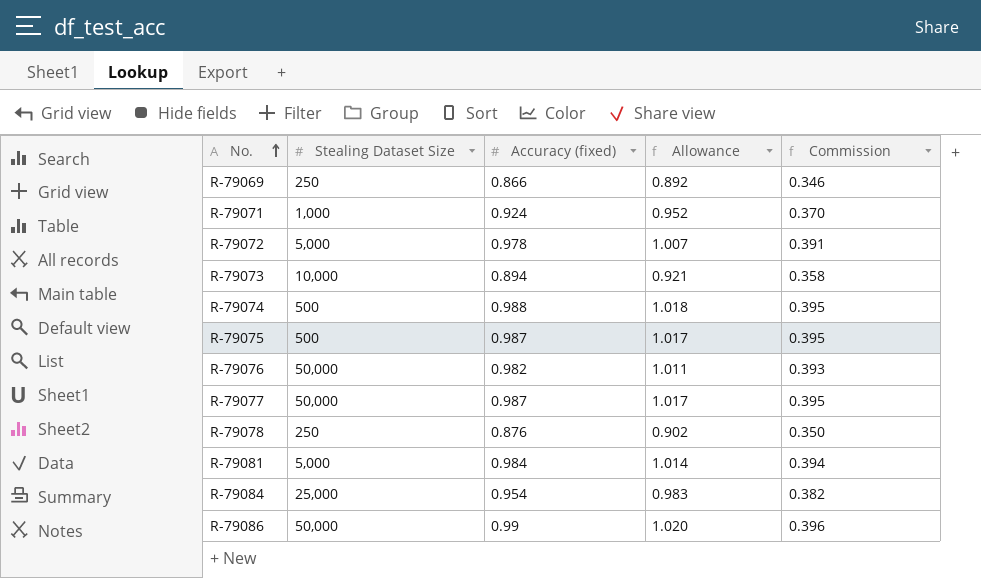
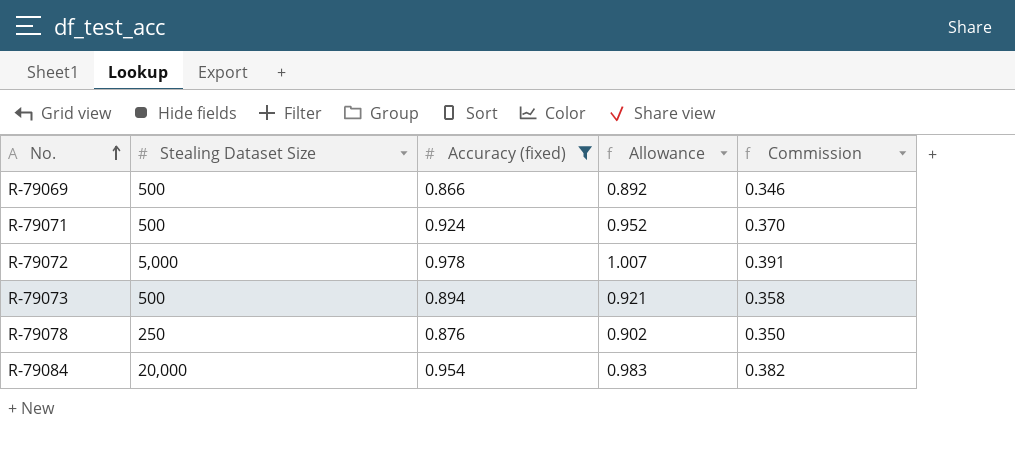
filter: none -> Accuracy (fixed) <= 0.978
R-79069 | Stealing Dataset Size: 250 -> 500
R-79071 | Stealing Dataset Size: 1,000 -> 500
R-79073 | Stealing Dataset Size: 10,000 -> 500
R-79084 | Stealing Dataset Size: 25,000 -> 20,000

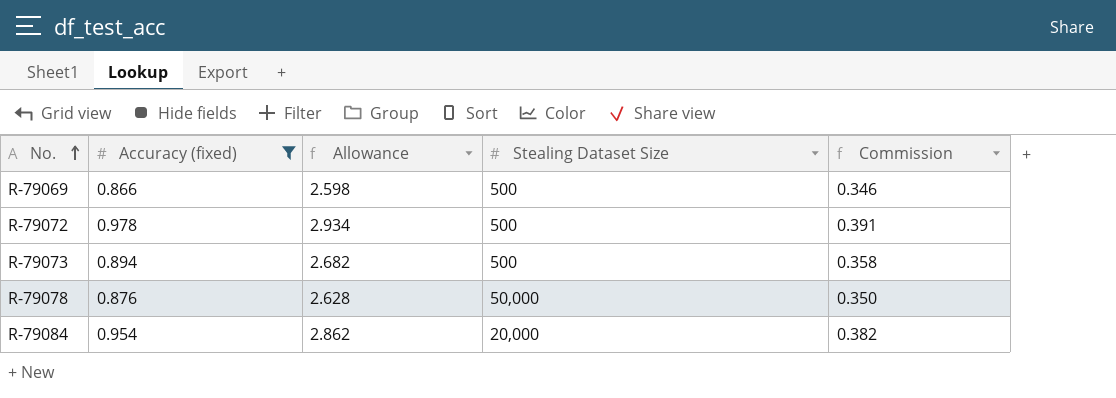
column Allowance | formula: [Accuracy (fixed)] * 1.03 -> [Accuracy (fixed)] * 3
column Stealing Dataset Size | position: 2 -> 4
row R-79071: 500 | 0.924 | 0.952 | 0.370 -> none
R-79072 | Stealing Dataset Size: 5,000 -> 500
R-79078 | Stealing Dataset Size: 250 -> 50,000

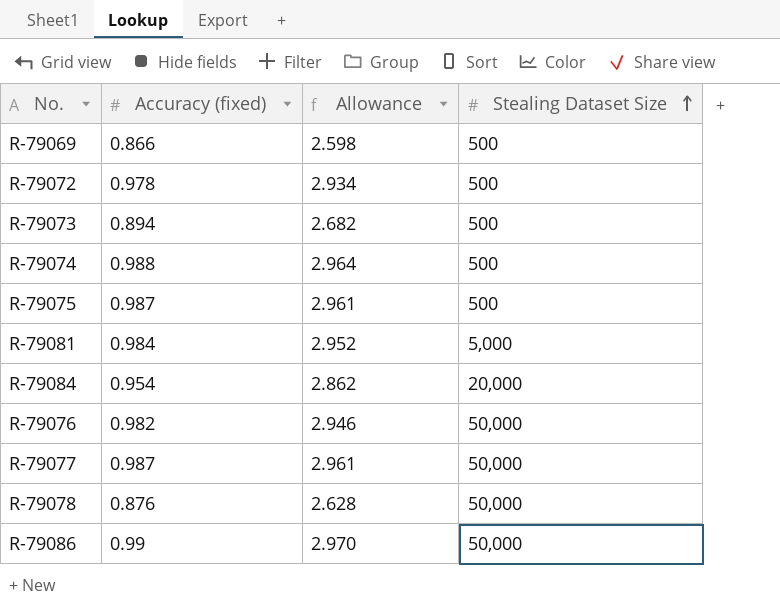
filter: Accuracy (fixed) <= 0.978 -> none
row order: No. ascending -> Stealing Dataset Size ascending
column Commission | formula: [Accuracy (fixed)] * 0.4 -> none

